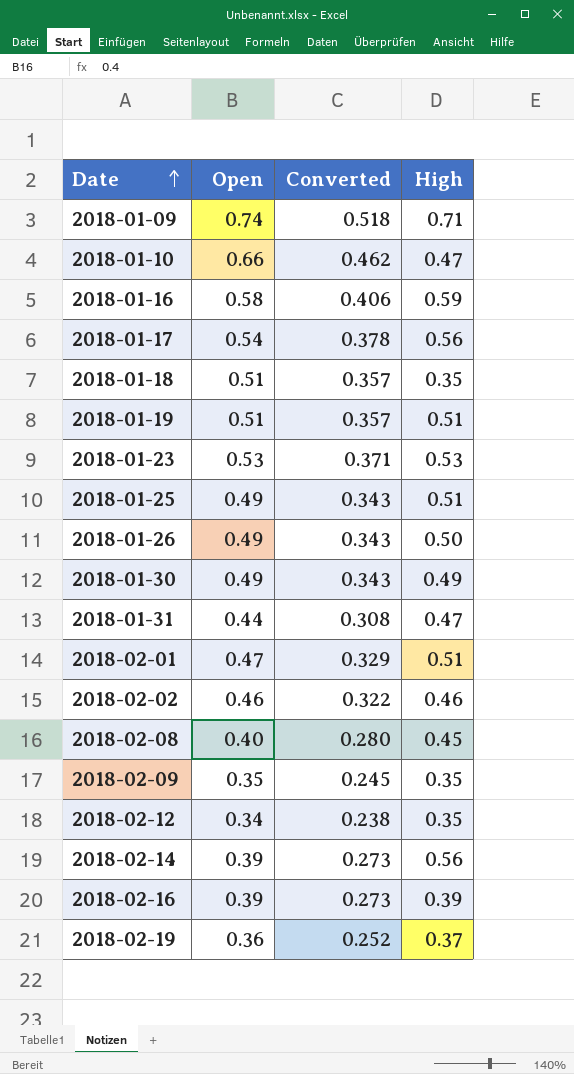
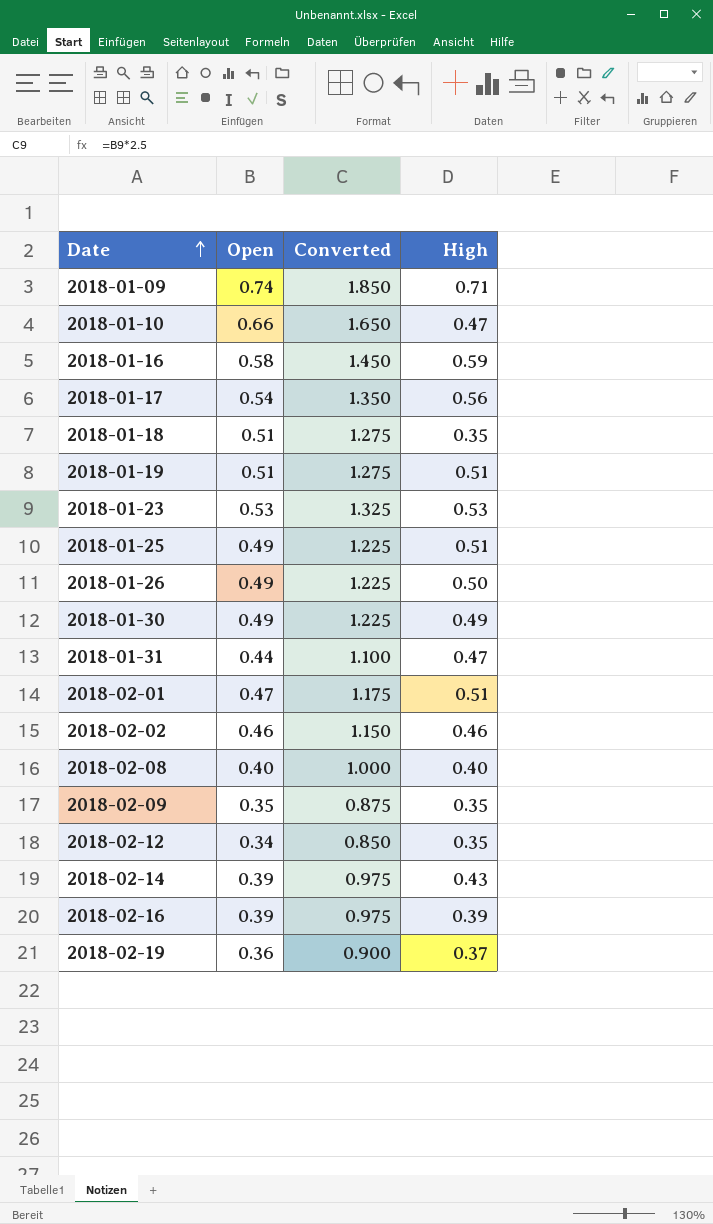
column Converted | formula: [Open] * 0.7 -> [Open] * 2.5
2018-02-08 | High: 0.45 -> 0.40
2018-02-14 | High: 0.56 -> 0.43

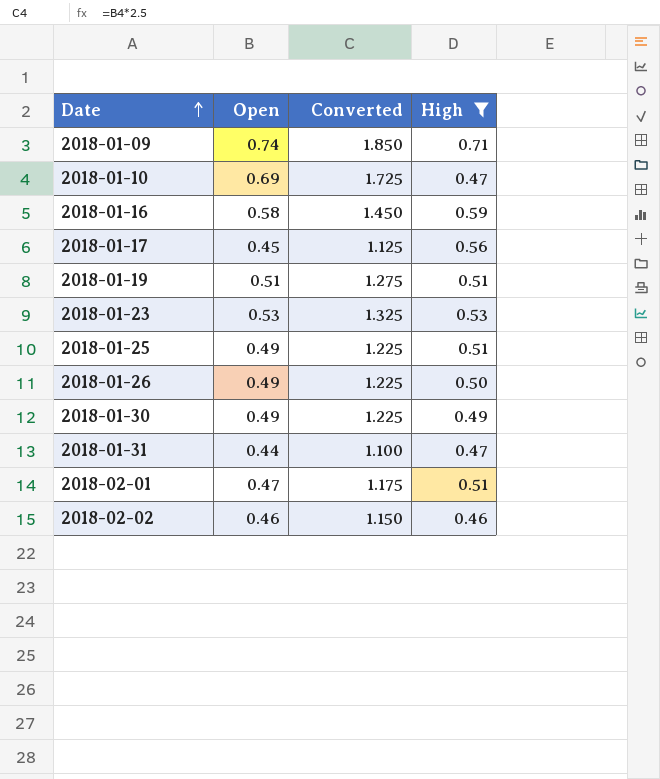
filter: none -> High >= 0.46
2018-01-10 | Open: 0.66 -> 0.69
2018-01-10 | Converted: 1.650 -> 1.725
2018-01-17 | Open: 0.54 -> 0.45
2018-01-17 | Converted: 1.350 -> 1.125

